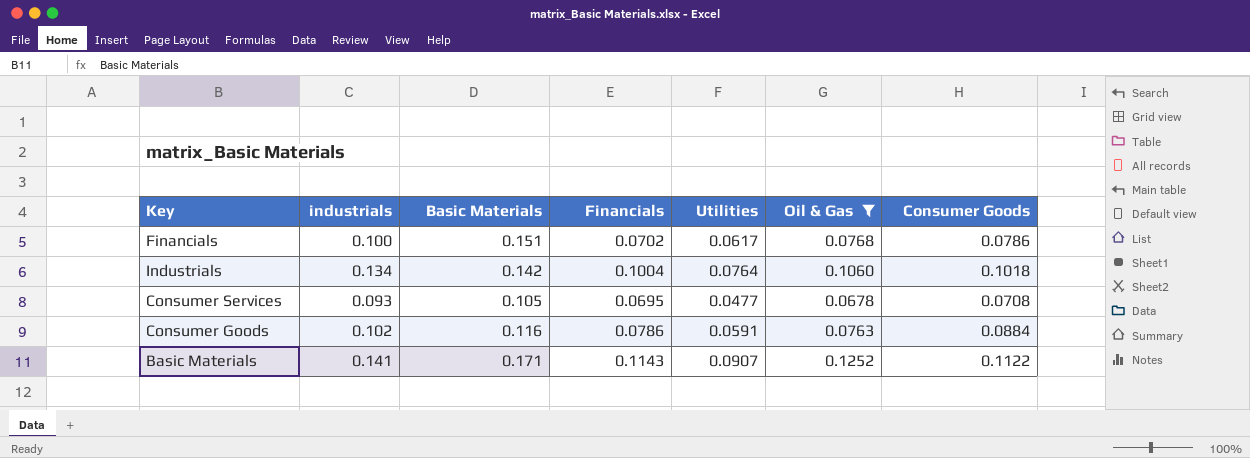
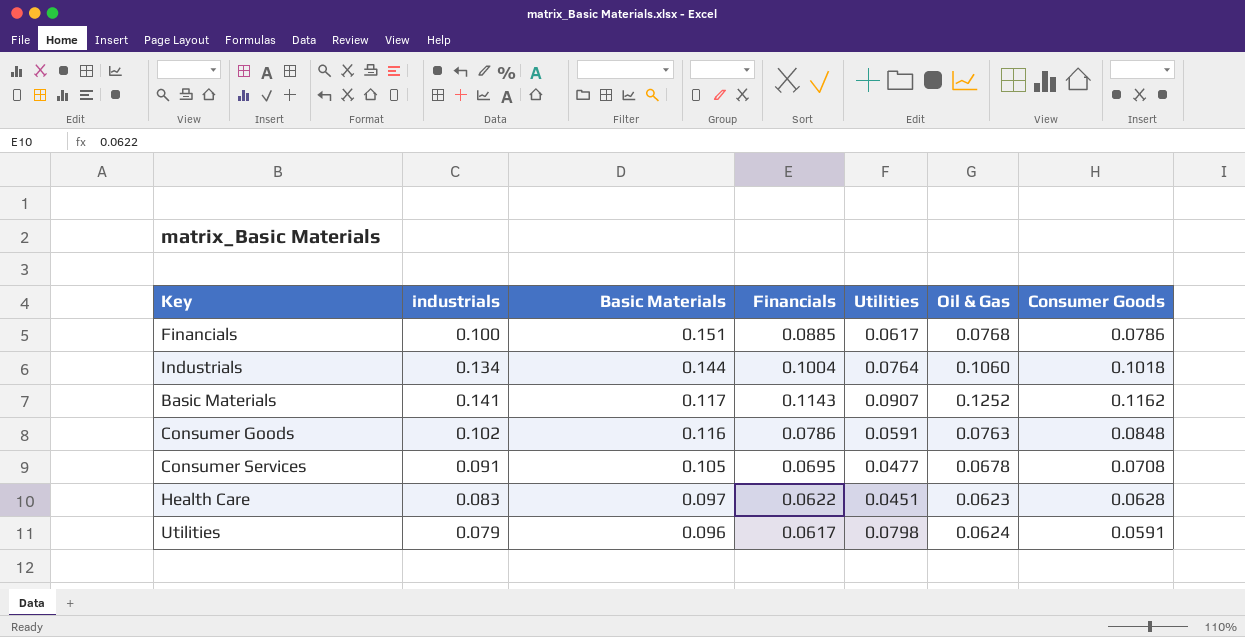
filter: Oil & Gas >= 0.0678 -> none
row order: none -> Basic Materials descending
Financials | Financials: 0.0702 -> 0.0885
Industrials | Basic Materials: 0.142 -> 0.144
Basic Materials | Basic Materials: 0.171 -> 0.117
Basic Materials | Consumer Goods: 0.1122 -> 0.1162
Consumer Goods | Consumer Goods: 0.0884 -> 0.0848
Consumer Services | industrials: 0.093 -> 0.091

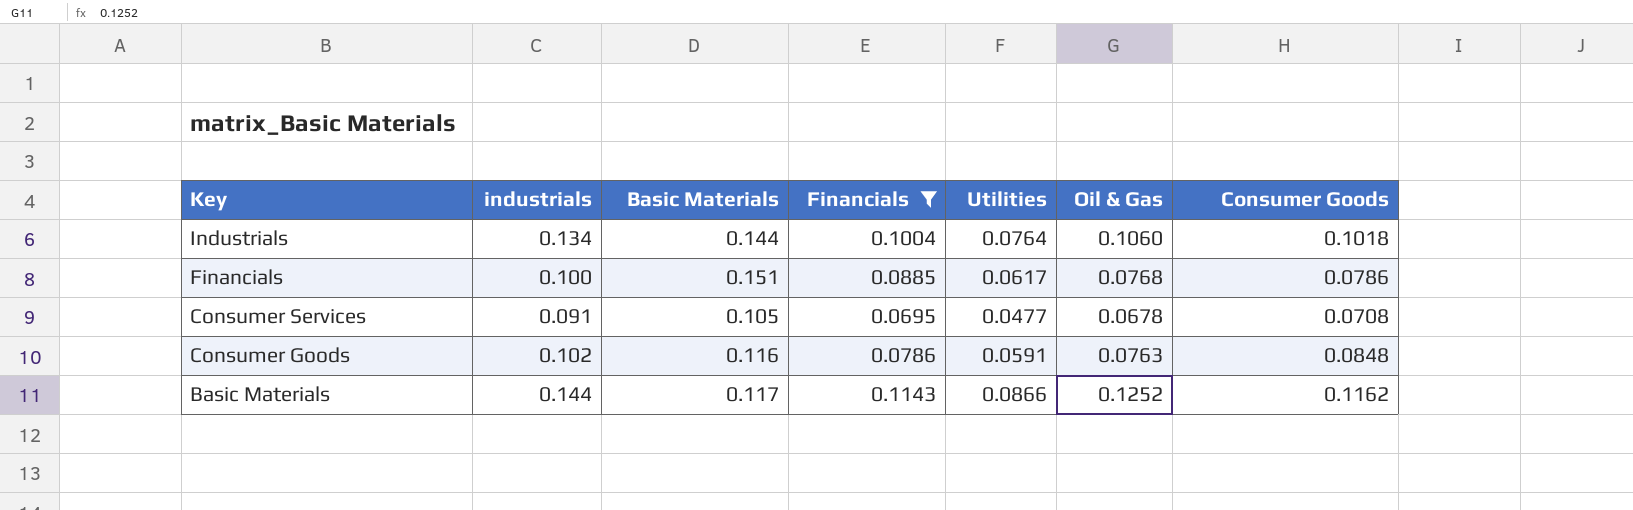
filter: none -> Financials >= 0.0695
row order: Basic Materials descending -> Key descending
Basic Materials | industrials: 0.141 -> 0.144
Basic Materials | Utilities: 0.0907 -> 0.0866

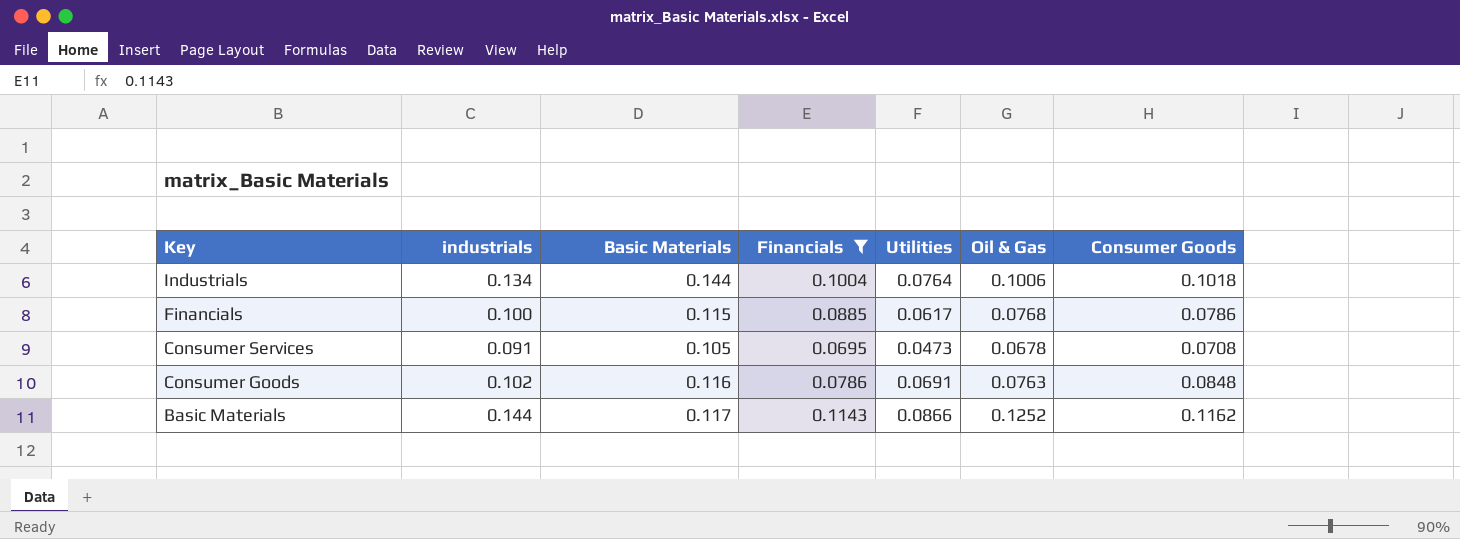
Industrials | Oil & Gas: 0.1060 -> 0.1006
Financials | Basic Materials: 0.151 -> 0.115
Consumer Services | Utilities: 0.0477 -> 0.0473
Consumer Goods | Utilities: 0.0591 -> 0.0691

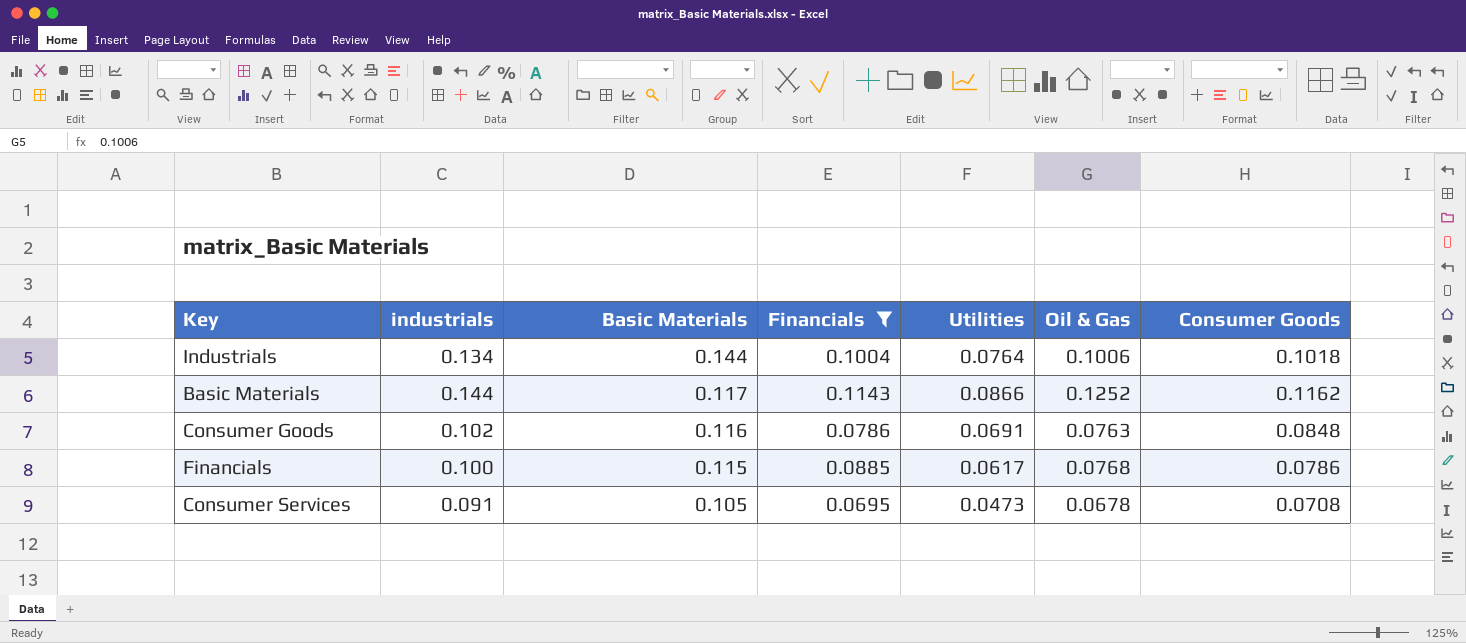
row order: Key descending -> Basic Materials descending

